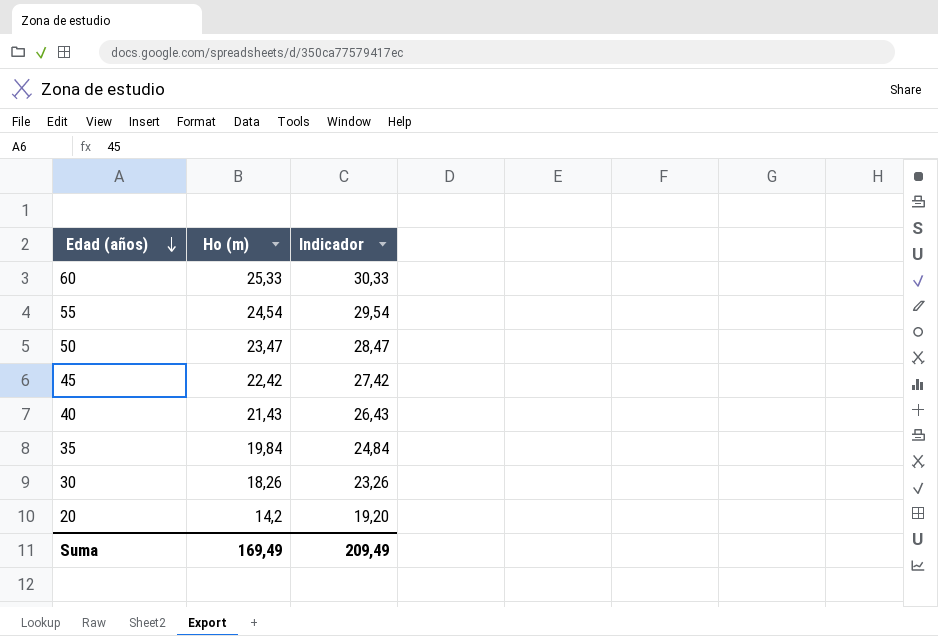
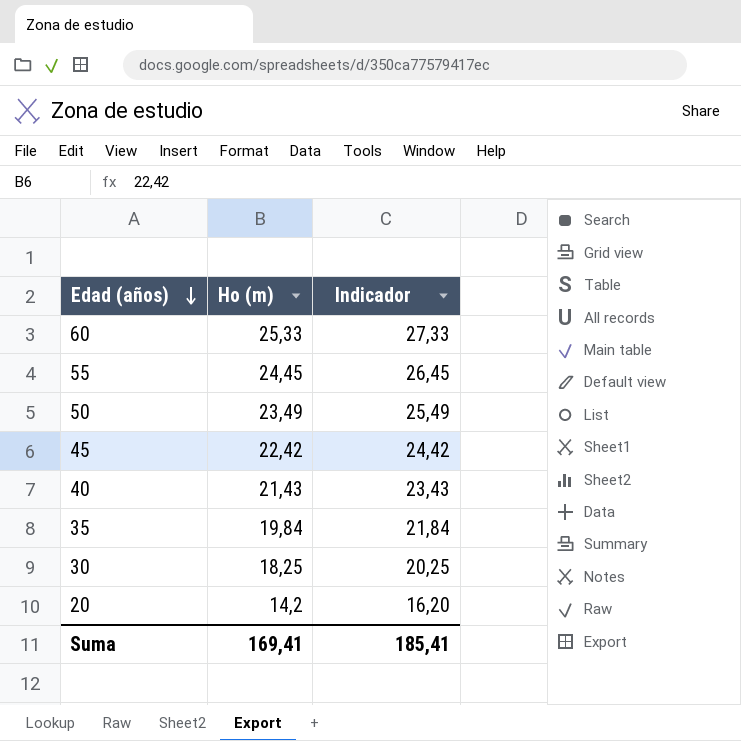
column Indicador | formula: [Ho (m)] + 5 -> [Ho (m)] + 2
55 | Ho (m): 24,54 -> 24,45
50 | Ho (m): 23,47 -> 23,49
30 | Ho (m): 18,26 -> 18,25
Suma | Ho (m): 169,49 -> 169,41
Suma | Indicador: 209,49 -> 185,41

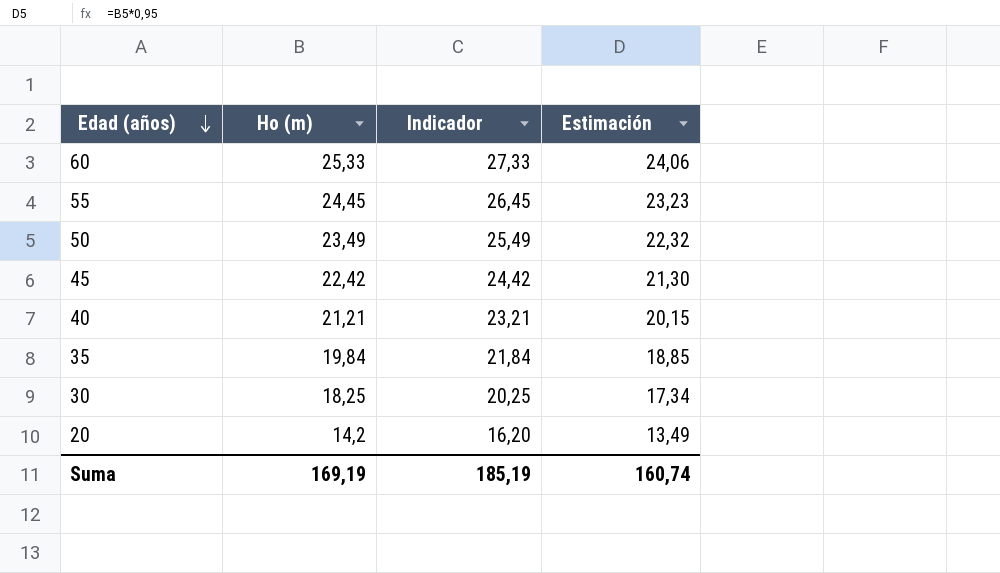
column Estimación | formula: none -> [Ho (m)] * 0,95
40 | Ho (m): 21,43 -> 21,21
40 | Indicador: 23,43 -> 23,21
Suma | Ho (m): 169,41 -> 169,19
Suma | Indicador: 185,41 -> 185,19

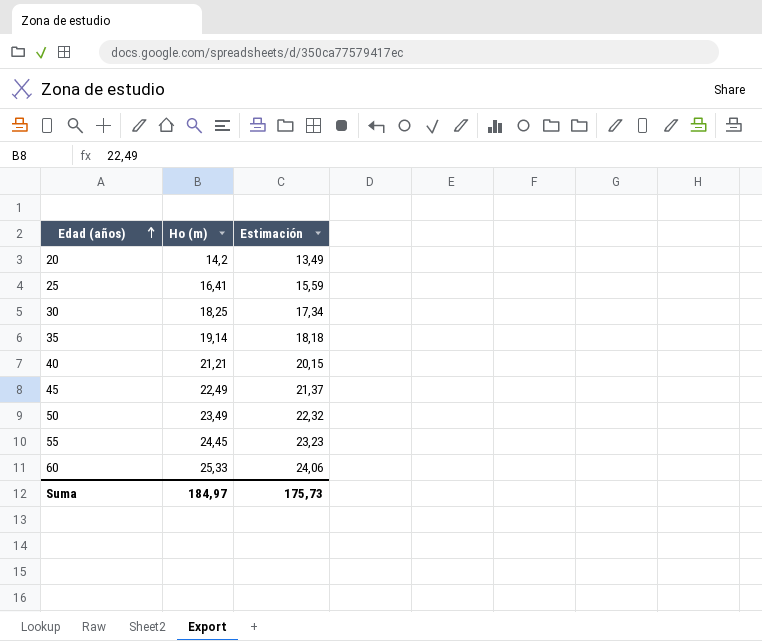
row order: Edad (años) descending -> Edad (años) ascending
column Indicador | formula: [Ho (m)] + 2 -> none
row 25: none -> 16,41 | 15,59
35 | Ho (m): 19,84 -> 19,14
35 | Estimación: 18,85 -> 18,18
45 | Ho (m): 22,42 -> 22,49
45 | Estimación: 21,30 -> 21,37
Suma | Ho (m): 169,19 -> 184,97
Suma | Estimación: 160,74 -> 175,73

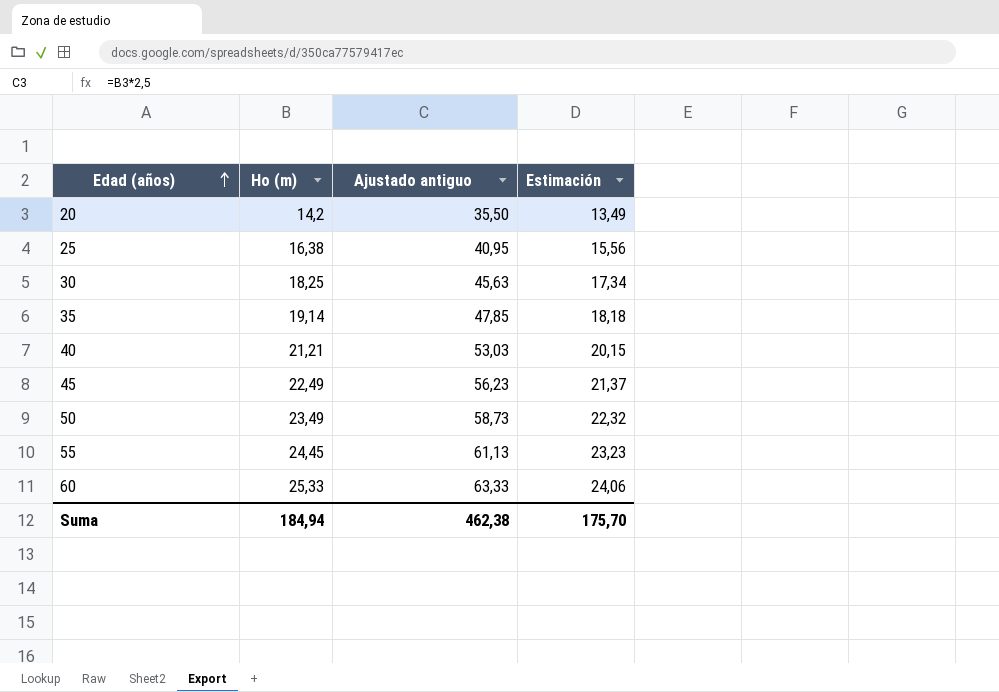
column Ajustado antiguo | formula: none -> [Ho (m)] * 2,5
25 | Ho (m): 16,41 -> 16,38
25 | Estimación: 15,59 -> 15,56
Suma | Ho (m): 184,97 -> 184,94
Suma | Estimación: 175,73 -> 175,70

